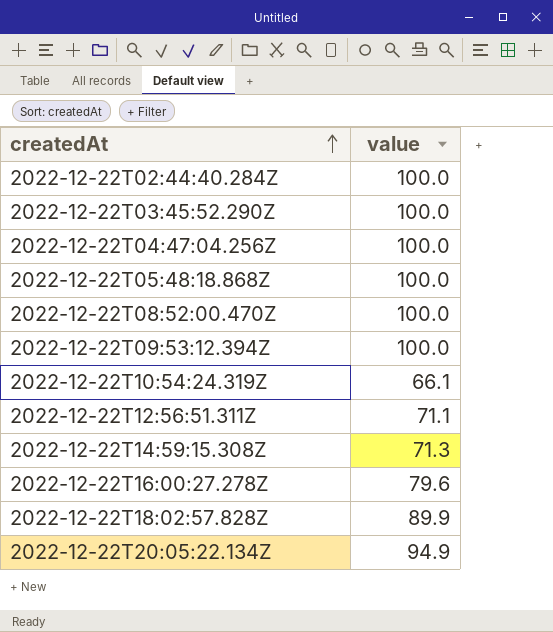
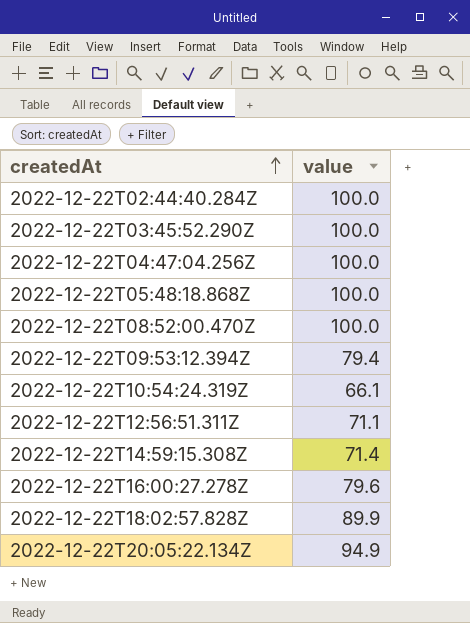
2022-12-22T09:53:12.394Z | value: 100.0 -> 79.4
2022-12-22T14:59:15.308Z | value: 71.3 -> 71.4

